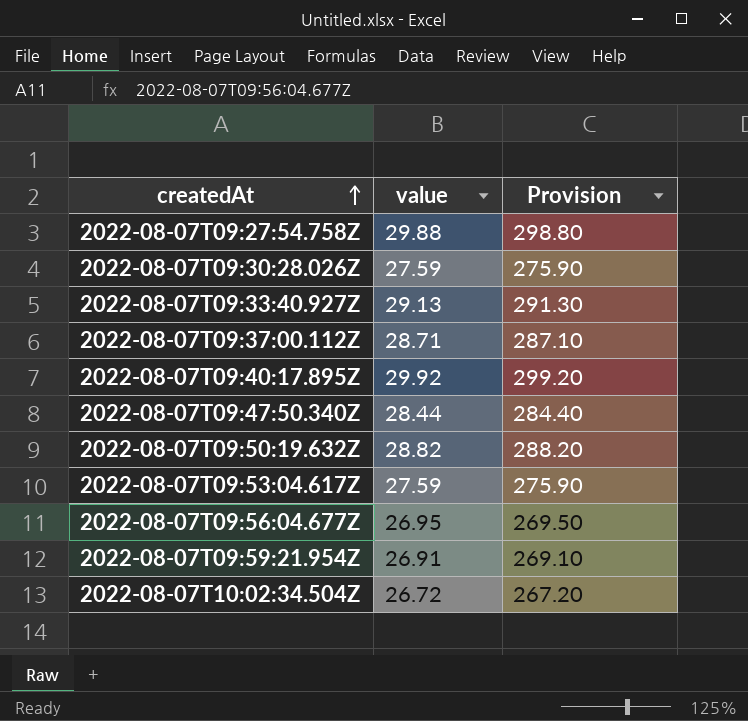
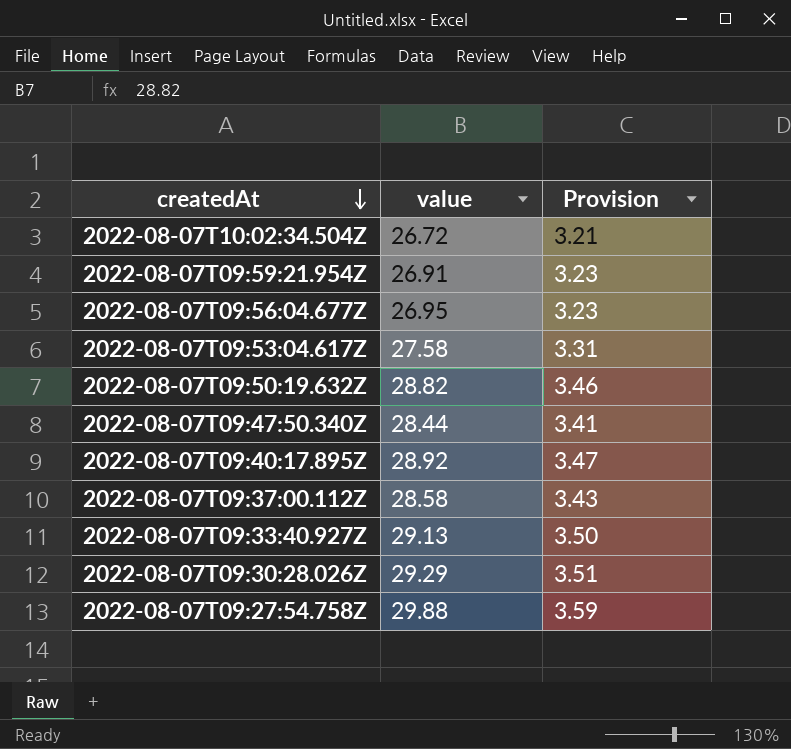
row order: createdAt ascending -> createdAt descending
column Provision | formula: [value] * 10 -> [value] * 0.12
2022-08-07T09:53:04.617Z | value: 27.59 -> 27.58
2022-08-07T09:40:17.895Z | value: 29.92 -> 28.92
2022-08-07T09:37:00.112Z | value: 28.71 -> 28.58
2022-08-07T09:30:28.026Z | value: 27.59 -> 29.29

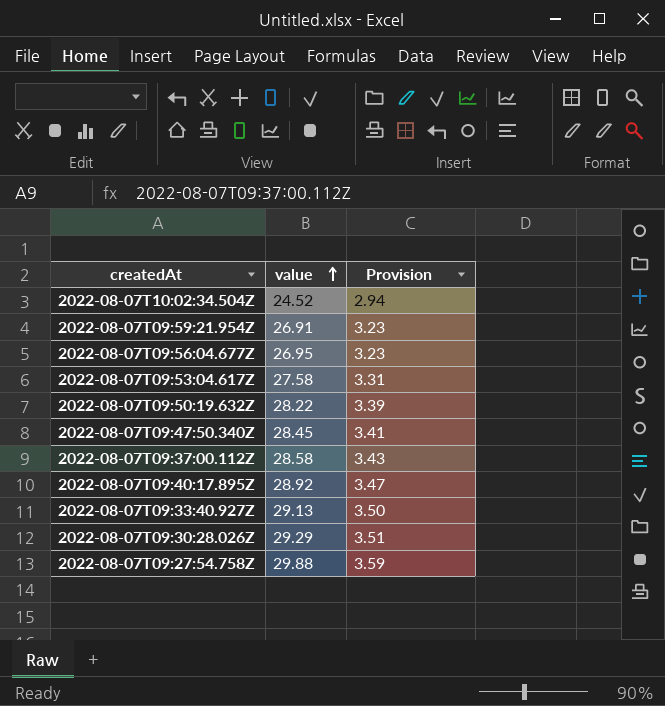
row order: createdAt descending -> value ascending
2022-08-07T10:02:34.504Z | value: 26.72 -> 24.52
2022-08-07T10:02:34.504Z | Provision: 3.21 -> 2.94
2022-08-07T09:50:19.632Z | value: 28.82 -> 28.22
2022-08-07T09:50:19.632Z | Provision: 3.46 -> 3.39
2022-08-07T09:47:50.340Z | value: 28.44 -> 28.45

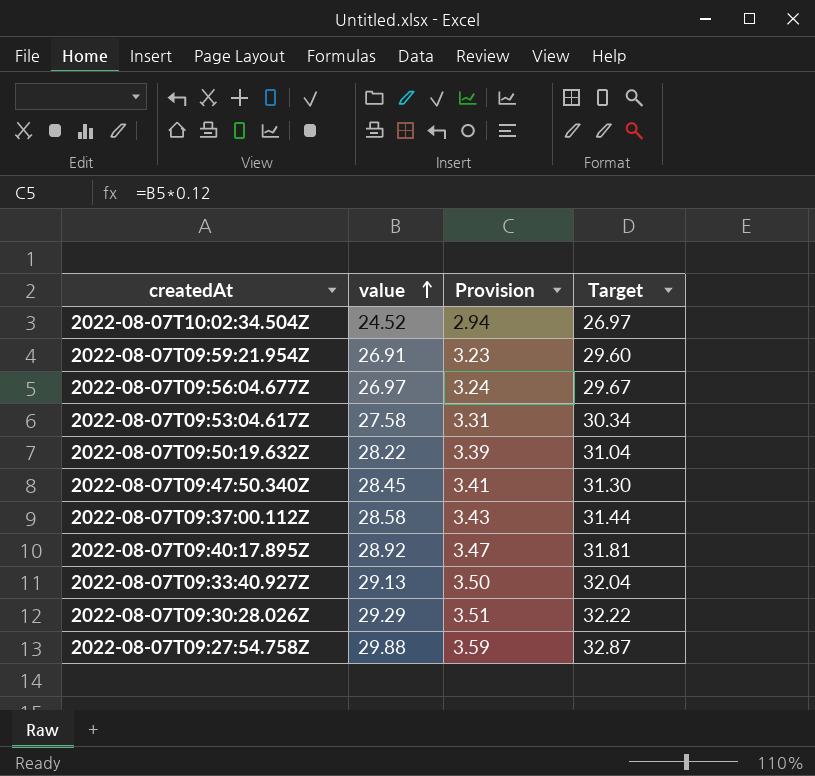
column Target | formula: none -> [value] * 1.1
2022-08-07T09:56:04.677Z | value: 26.95 -> 26.97
2022-08-07T09:56:04.677Z | Provision: 3.23 -> 3.24

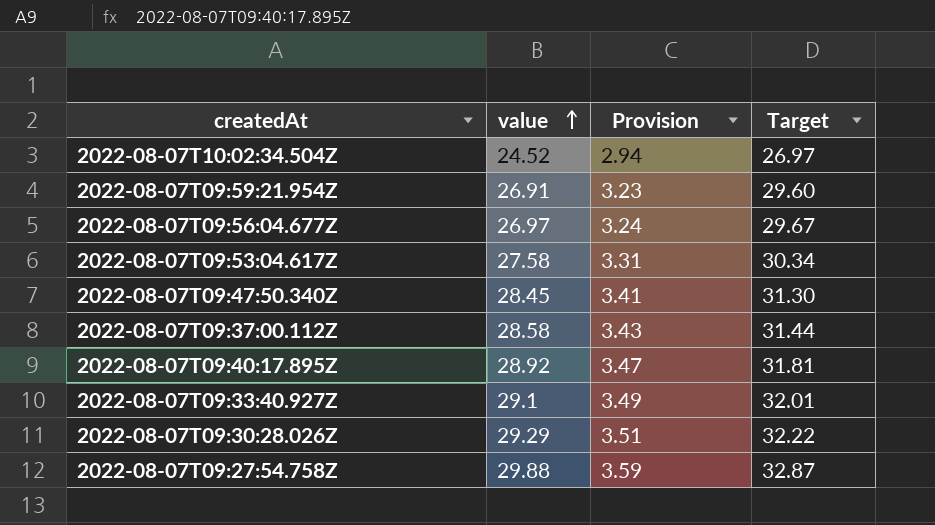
row 2022-08-07T09:50:19.632Z: 28.22 | 3.39 | 31.04 -> none
2022-08-07T09:33:40.927Z | value: 29.13 -> 29.1
2022-08-07T09:33:40.927Z | Provision: 3.50 -> 3.49
2022-08-07T09:33:40.927Z | Target: 32.04 -> 32.01

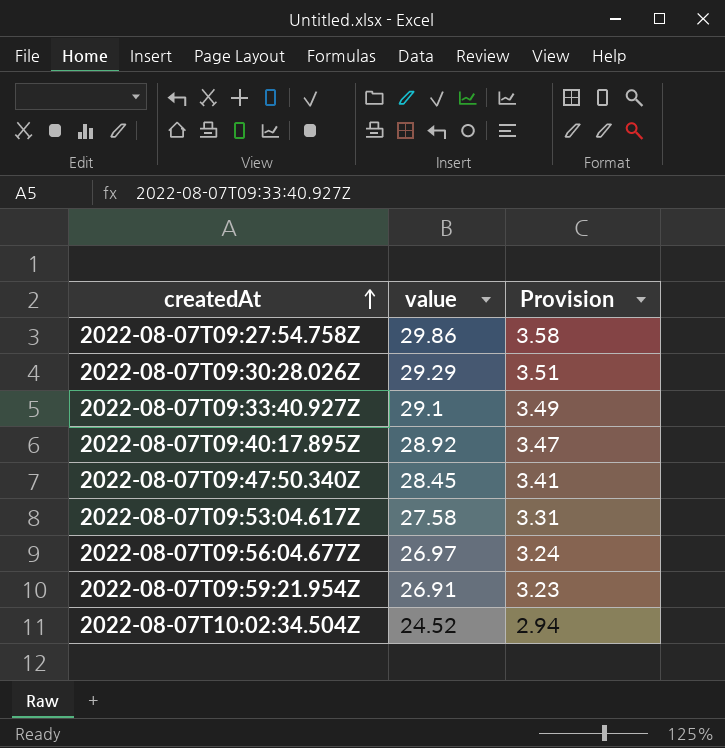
row order: value ascending -> createdAt ascending
column Target | formula: [value] * 1.1 -> none
row 2022-08-07T09:37:00.112Z: 28.58 | 3.43 | 31.44 -> none
2022-08-07T09:27:54.758Z | value: 29.88 -> 29.86
2022-08-07T09:27:54.758Z | Provision: 3.59 -> 3.58

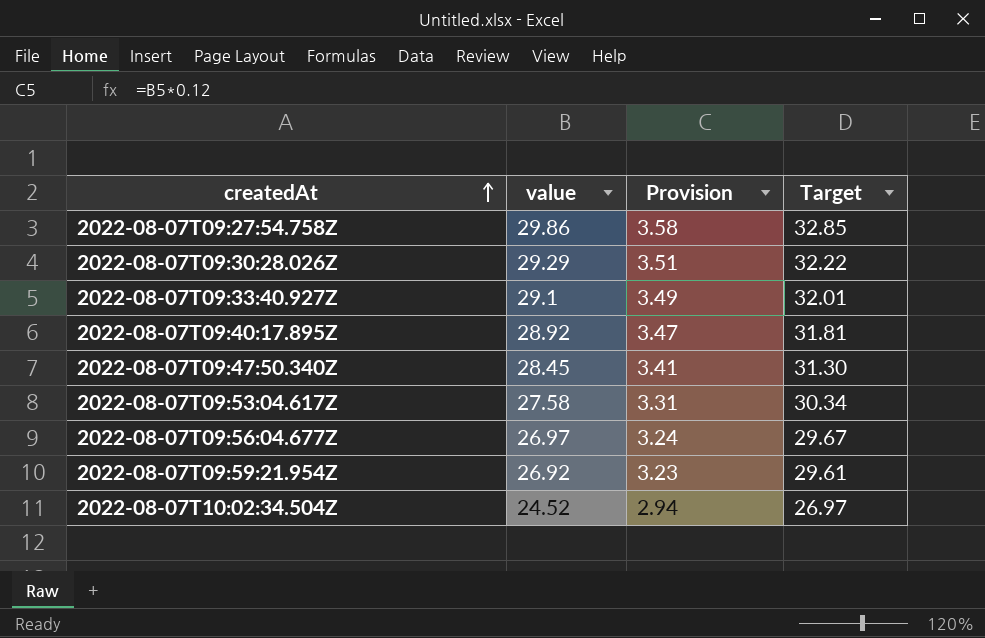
column Target | formula: none -> [value] * 1.1
2022-08-07T09:59:21.954Z | value: 26.91 -> 26.92

